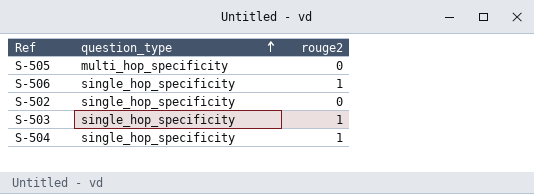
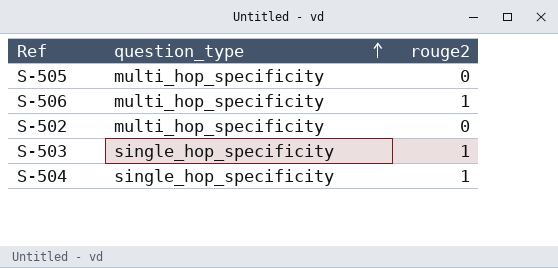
S-506 | question_type: single_hop_specificity -> multi_hop_specificity
S-502 | question_type: single_hop_specificity -> multi_hop_specificity

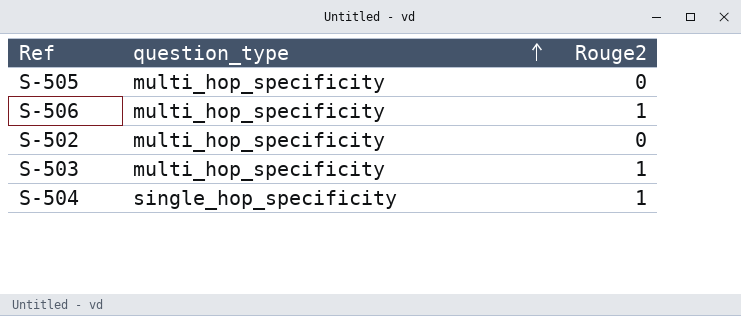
column name: rouge2 -> Rouge2
S-503 | question_type: single_hop_specificity -> multi_hop_specificity

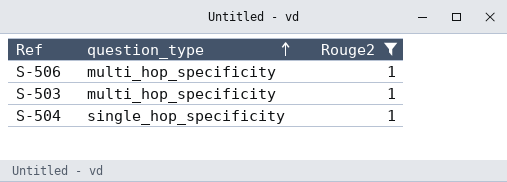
filter: none -> Rouge2 = 1

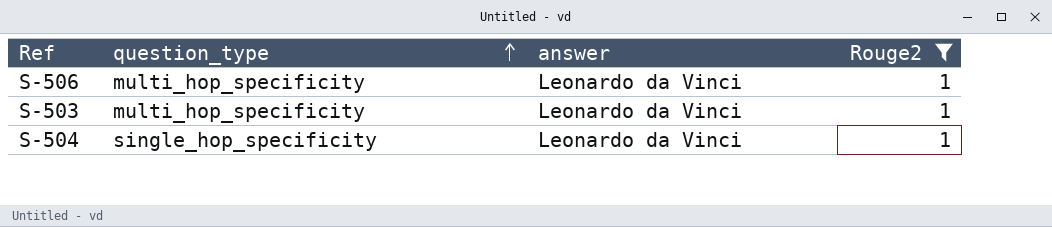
column answer | position: none -> 3

